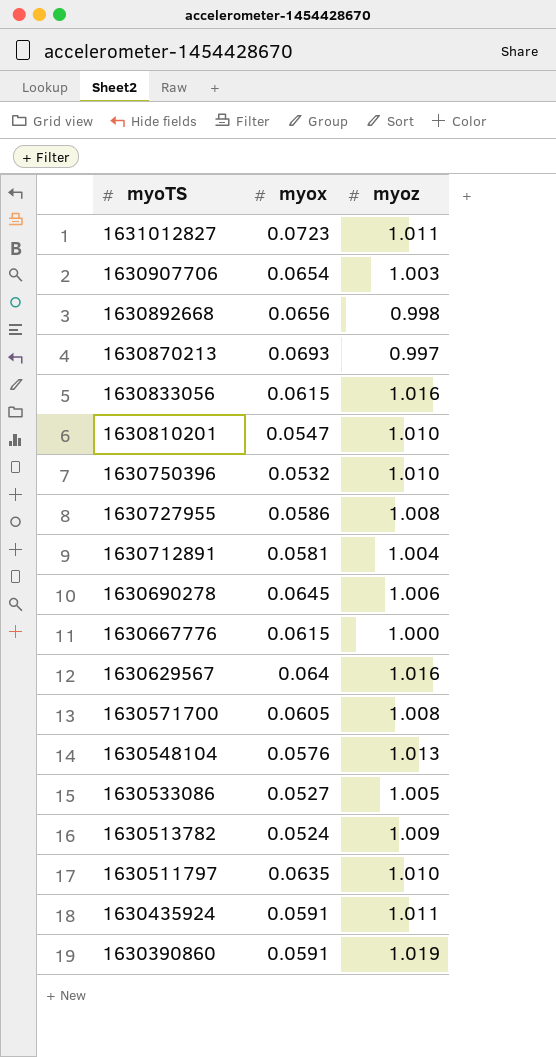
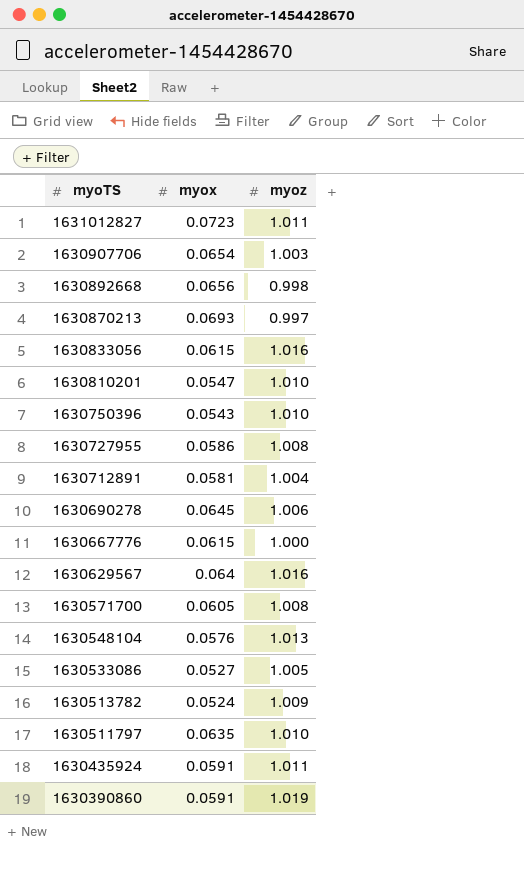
1630750396 | myox: 0.0532 -> 0.0543

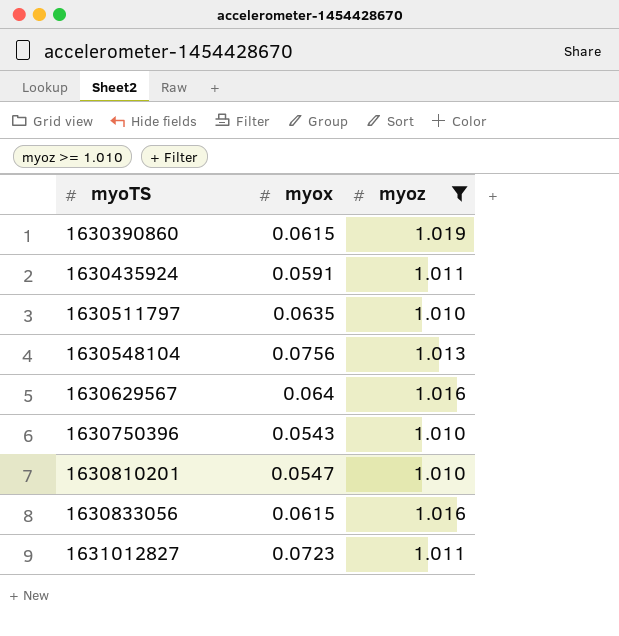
filter: none -> myoz >= 1.010
row order: myoTS descending -> myoTS ascending
1630390860 | myox: 0.0591 -> 0.0615
1630548104 | myox: 0.0576 -> 0.0756

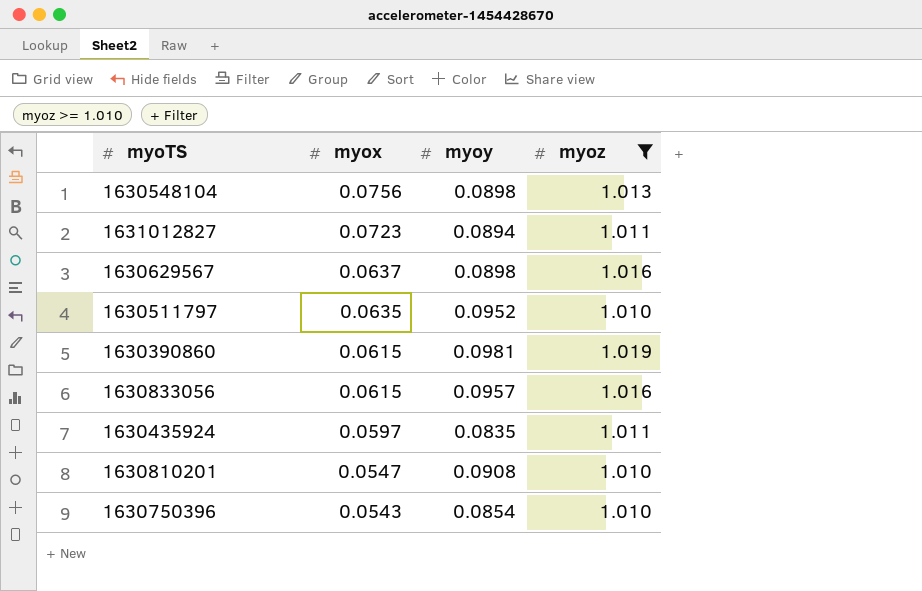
row order: myoTS ascending -> myox descending
column myoy | position: none -> 3
1630629567 | myox: 0.064 -> 0.0637
1630435924 | myox: 0.0591 -> 0.0597

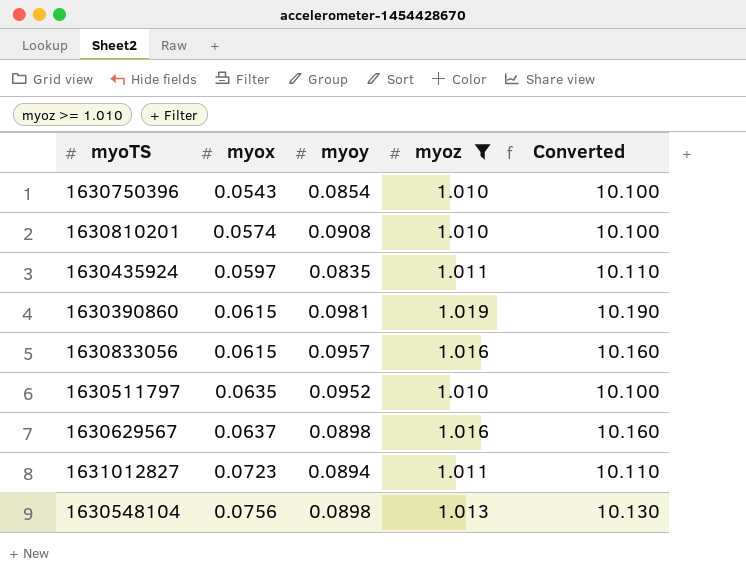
row order: myox descending -> myox ascending
column Converted | formula: none -> [myoz] * 10
1630810201 | myox: 0.0547 -> 0.0574

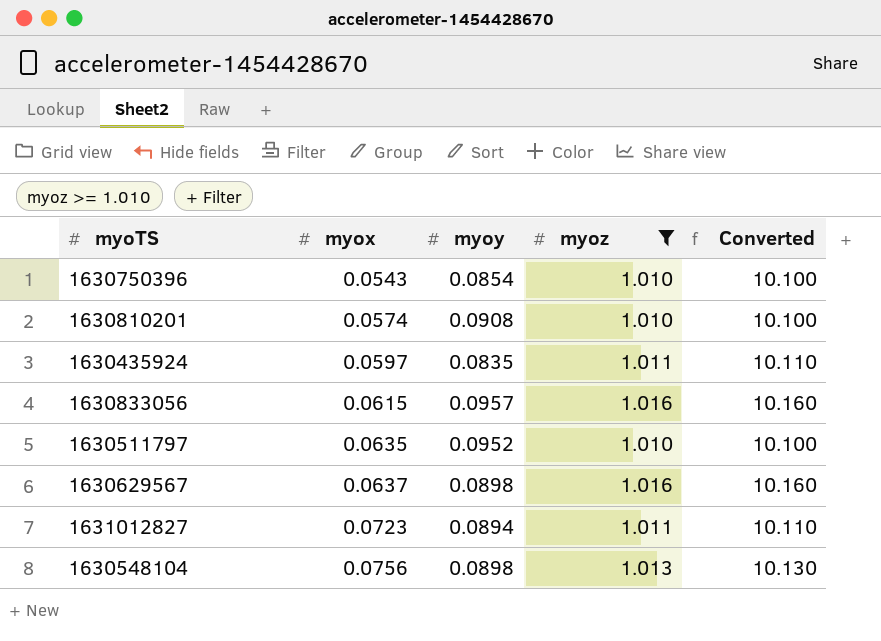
row 1630390860: 0.0615 | 0.0981 | 1.019 | 10.190 -> none

